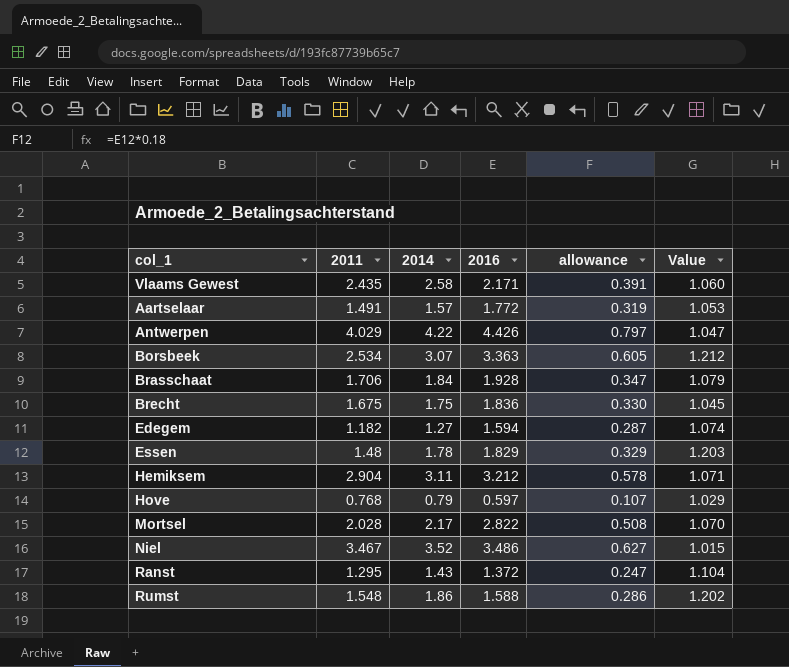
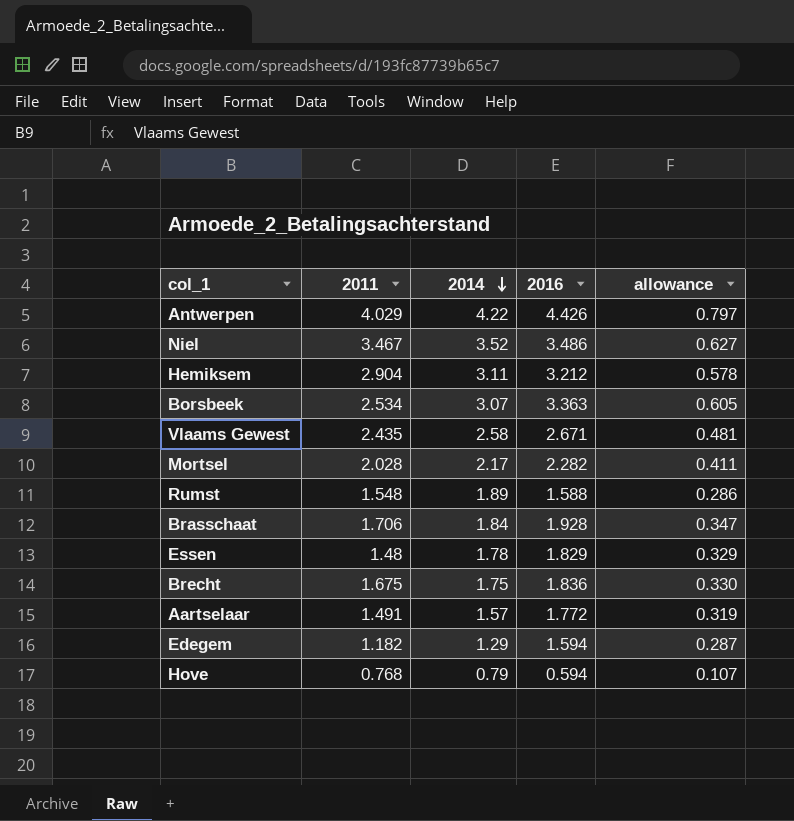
row order: none -> 2014 descending
column Value | formula: [2014] / [2011] -> none
row Ranst: 1.295 | 1.43 | 1.372 | 0.247 | 1.104 -> none
Vlaams Gewest | 2016: 2.171 -> 2.671
Vlaams Gewest | allowance: 0.391 -> 0.481
Mortsel | 2016: 2.822 -> 2.282
Mortsel | allowance: 0.508 -> 0.411
Rumst | 2014: 1.86 -> 1.89
Edegem | 2014: 1.27 -> 1.29
Hove | 2016: 0.597 -> 0.594

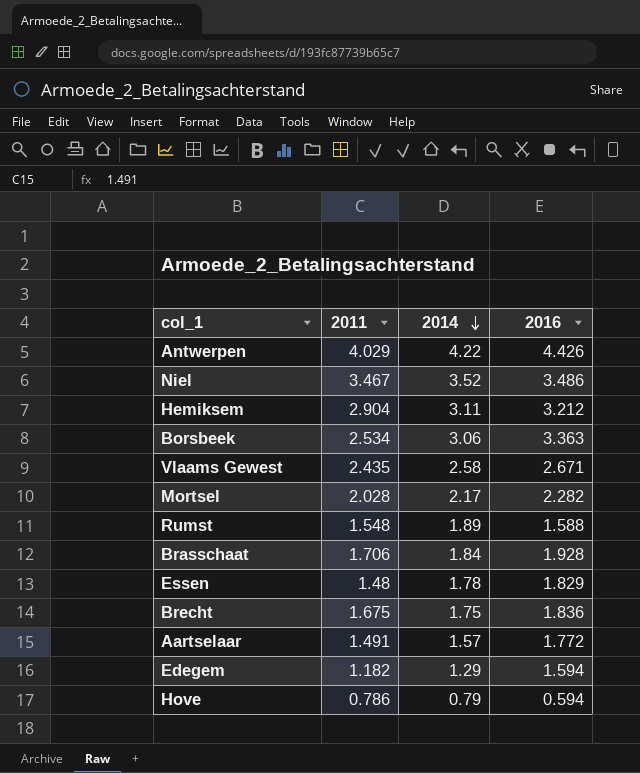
column allowance | formula: [2016] * 0.18 -> none
Borsbeek | 2014: 3.07 -> 3.06
Hove | 2011: 0.768 -> 0.786

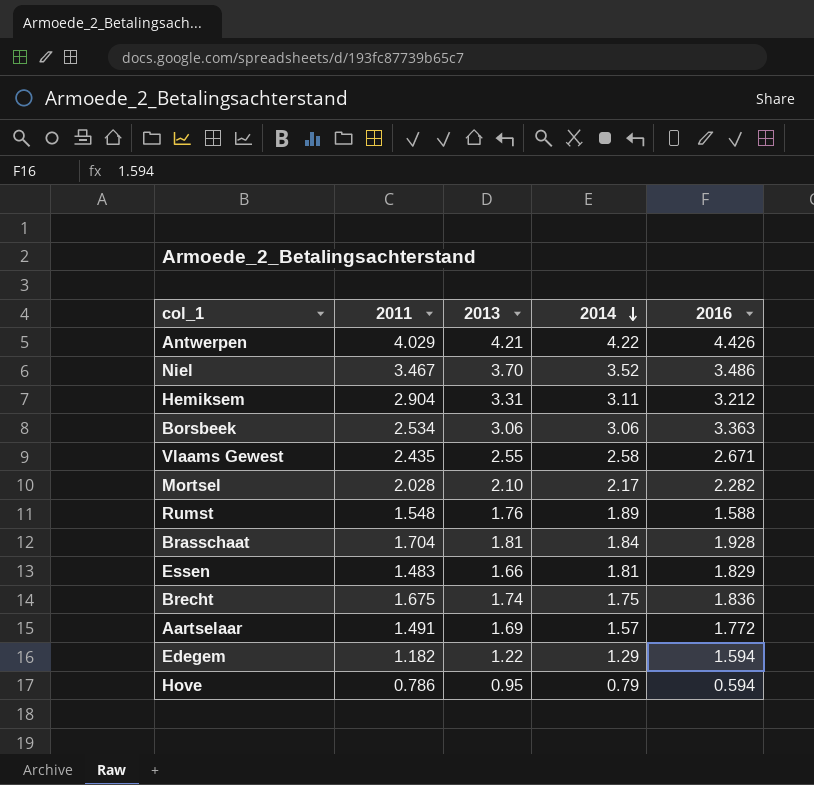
column 2013 | position: none -> 3
Brasschaat | 2011: 1.706 -> 1.704
Essen | 2011: 1.48 -> 1.483
Essen | 2014: 1.78 -> 1.81

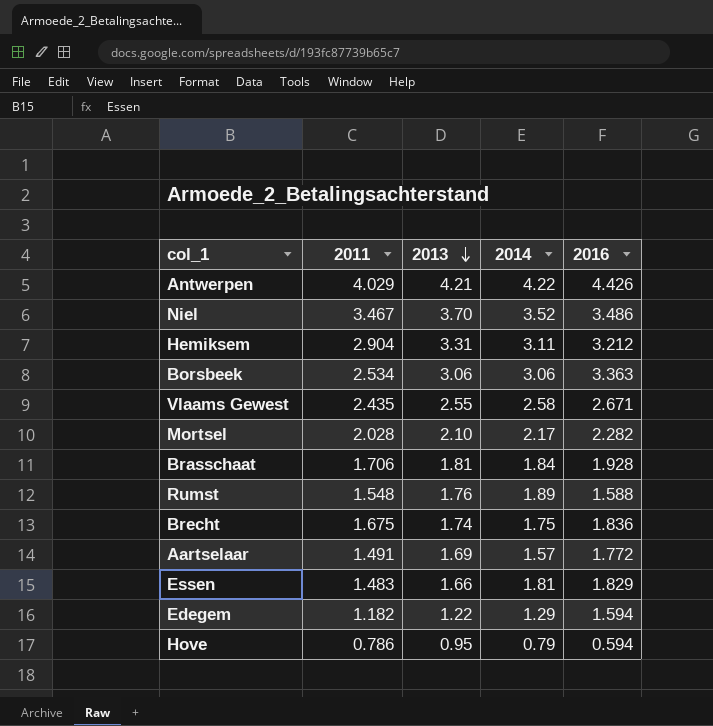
row order: 2014 descending -> 2013 descending
Brasschaat | 2011: 1.704 -> 1.706

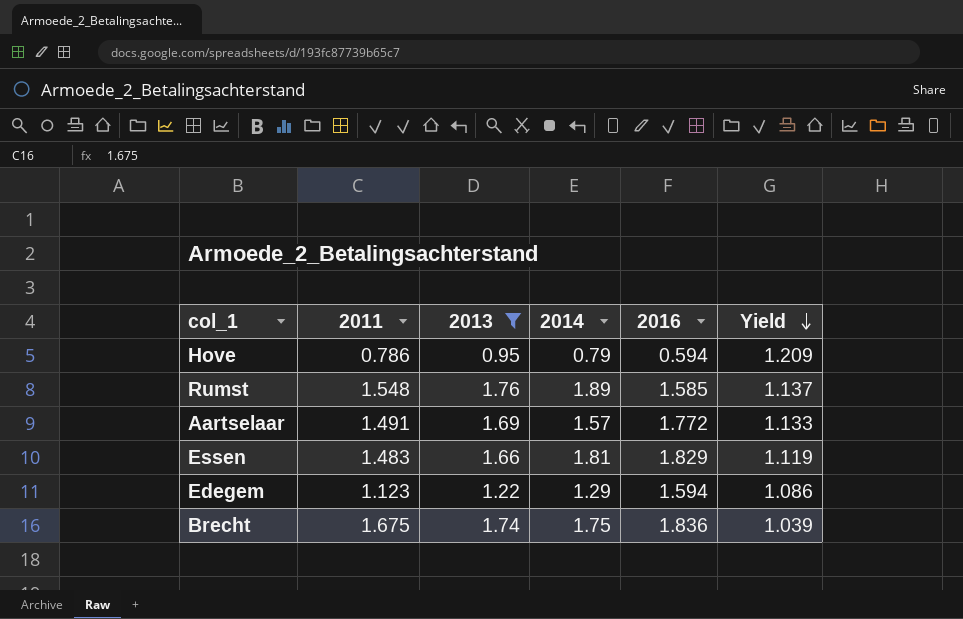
filter: none -> 2013 <= 1.76
row order: 2013 descending -> Yield descending
column Yield | formula: none -> [2013] / [2011]
Rumst | 2016: 1.588 -> 1.585
Edegem | 2011: 1.182 -> 1.123

